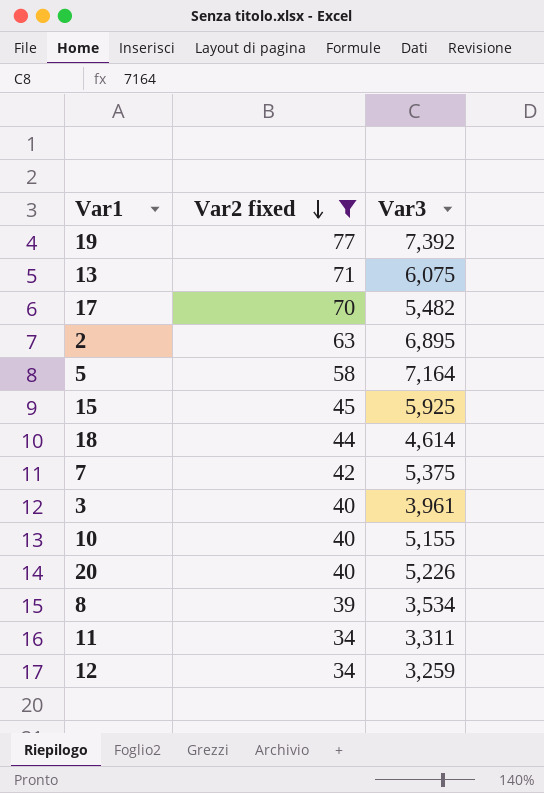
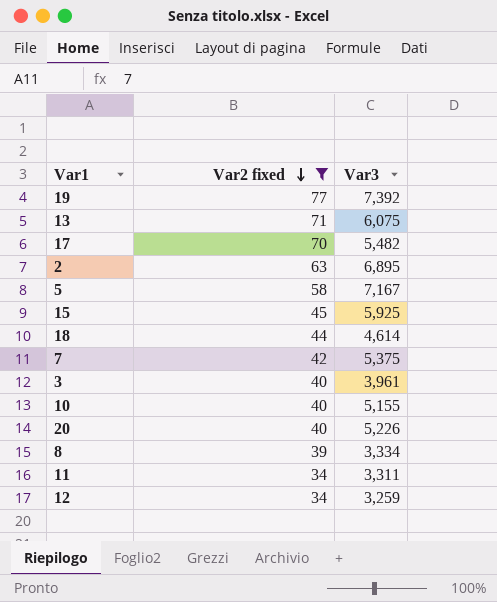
5 | Var3: 7,164 -> 7,167
8 | Var3: 3,534 -> 3,334

